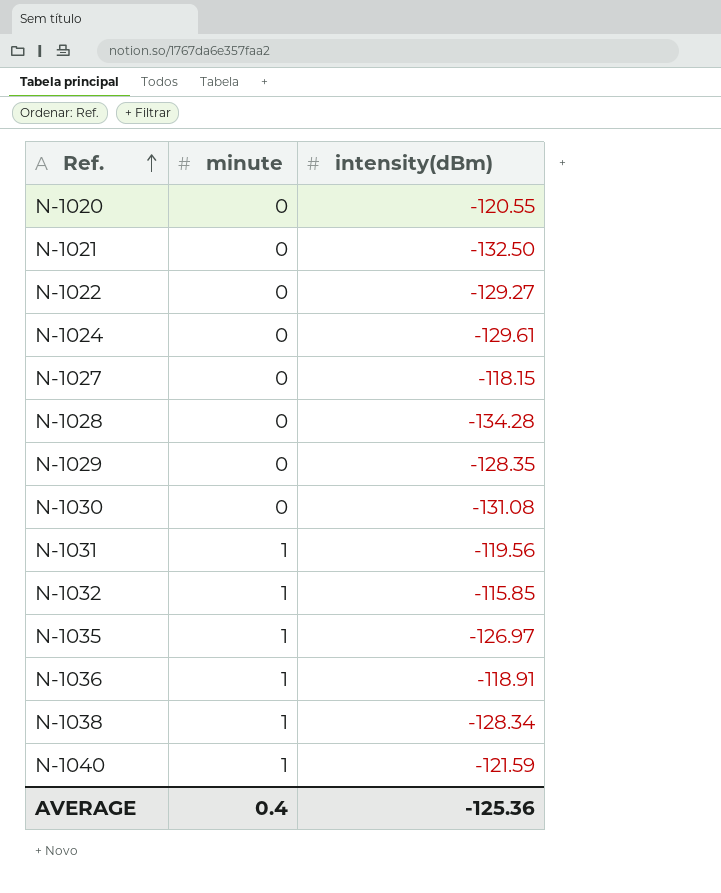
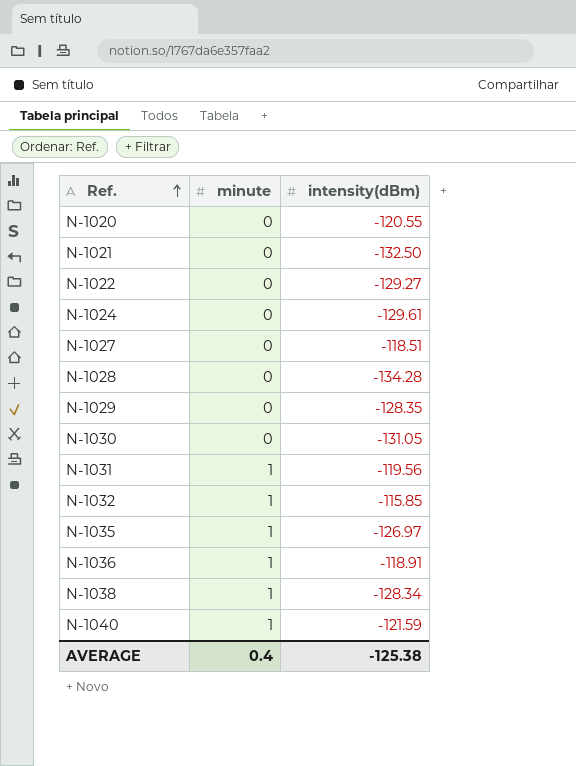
N-1027 | intensity(dBm): -118.15 -> -118.51
N-1030 | intensity(dBm): -131.08 -> -131.05
AVERAGE | intensity(dBm): -125.36 -> -125.38

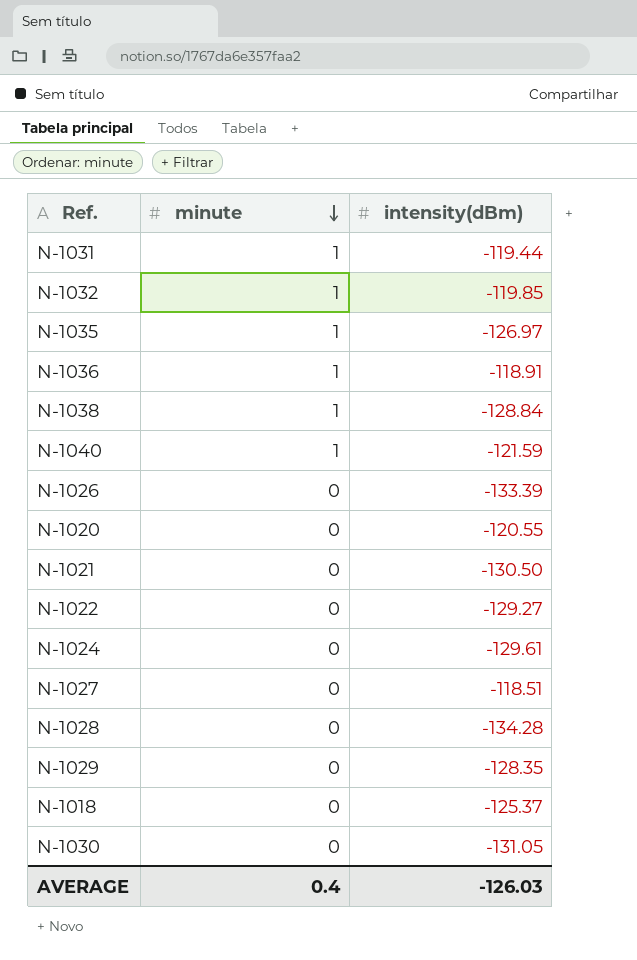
row order: Ref. ascending -> minute descending
N-1031 | intensity(dBm): -119.56 -> -119.44
N-1032 | intensity(dBm): -115.85 -> -119.85
N-1038 | intensity(dBm): -128.34 -> -128.84
row N-1026: none -> 0 | -133.39
N-1021 | intensity(dBm): -132.50 -> -130.50
row N-1018: none -> 0 | -125.37
AVERAGE | intensity(dBm): -125.38 -> -126.03

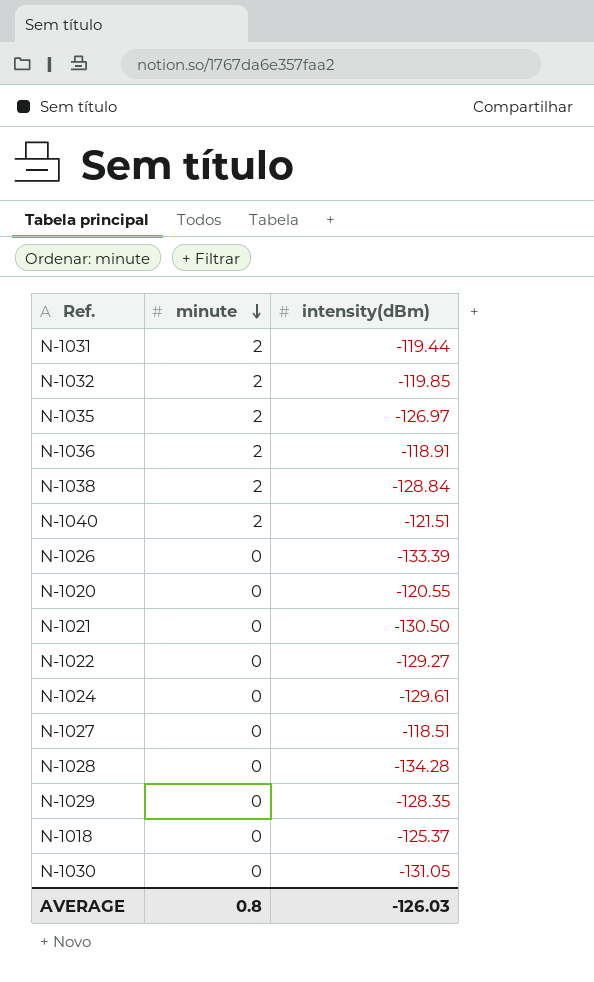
N-1031 | minute: 1 -> 2
N-1032 | minute: 1 -> 2
N-1035 | minute: 1 -> 2
N-1036 | minute: 1 -> 2
N-1038 | minute: 1 -> 2
N-1040 | minute: 1 -> 2
N-1040 | intensity(dBm): -121.59 -> -121.51
AVERAGE | minute: 0.4 -> 0.8

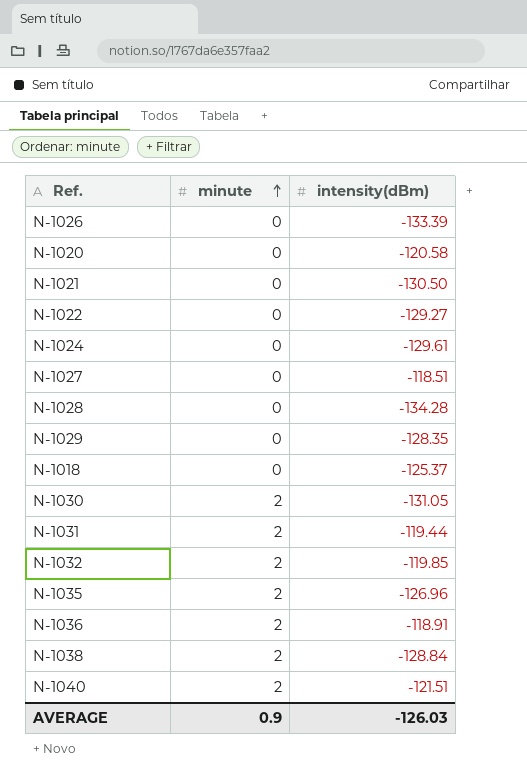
row order: minute descending -> minute ascending
N-1020 | intensity(dBm): -120.55 -> -120.58
N-1030 | minute: 0 -> 2
N-1035 | intensity(dBm): -126.97 -> -126.96
AVERAGE | minute: 0.8 -> 0.9

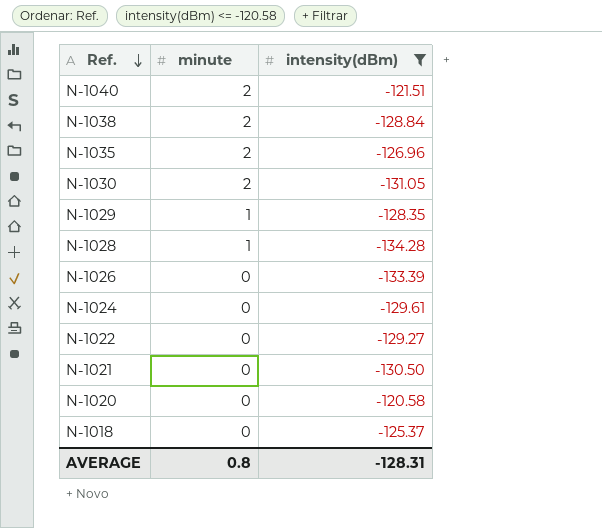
filter: none -> intensity(dBm) <= -120.58
row order: minute ascending -> Ref. descending
N-1029 | minute: 0 -> 1
N-1028 | minute: 0 -> 1
AVERAGE | minute: 0.9 -> 0.8
AVERAGE | intensity(dBm): -126.03 -> -128.31

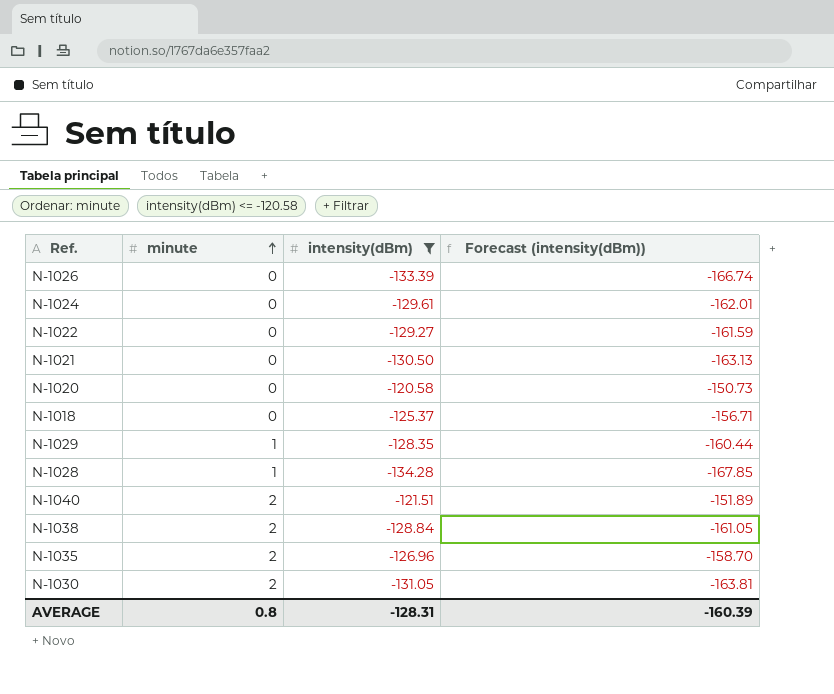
row order: Ref. descending -> minute ascending
column Forecast (intensity(dBm)) | formula: none -> [intensity(dBm)] * 1.25

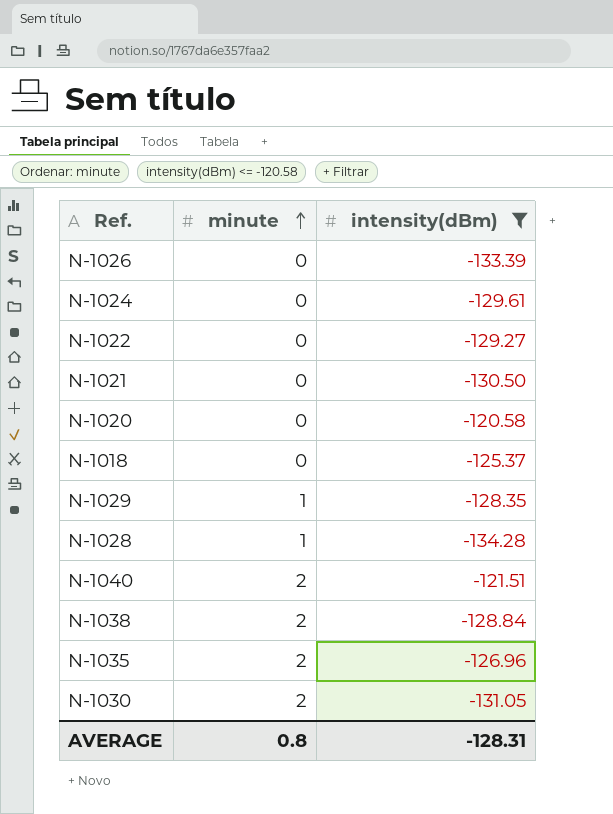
column Forecast (intensity(dBm)) | formula: [intensity(dBm)] * 1.25 -> none

